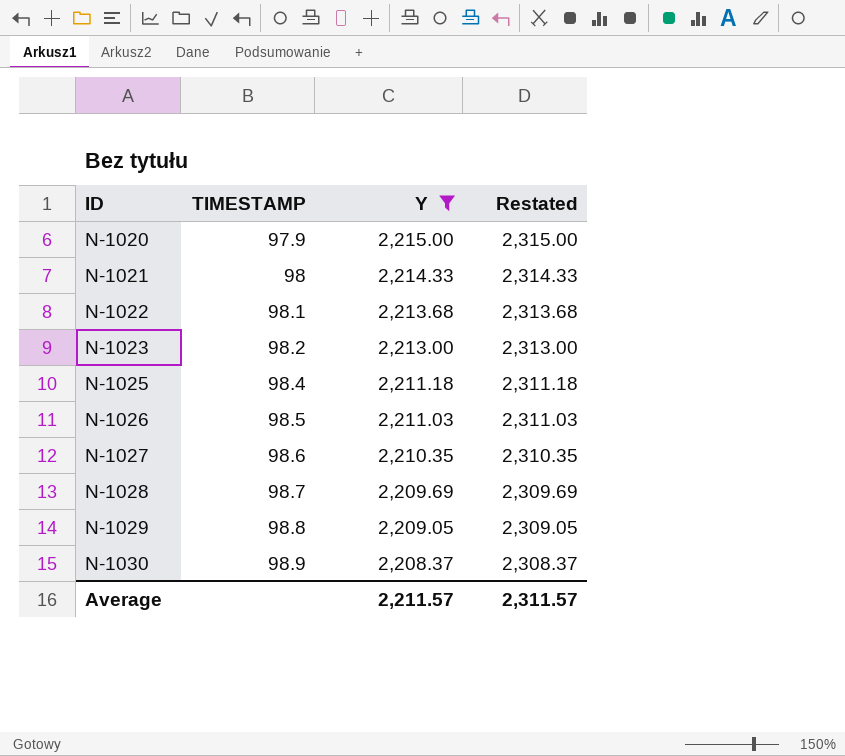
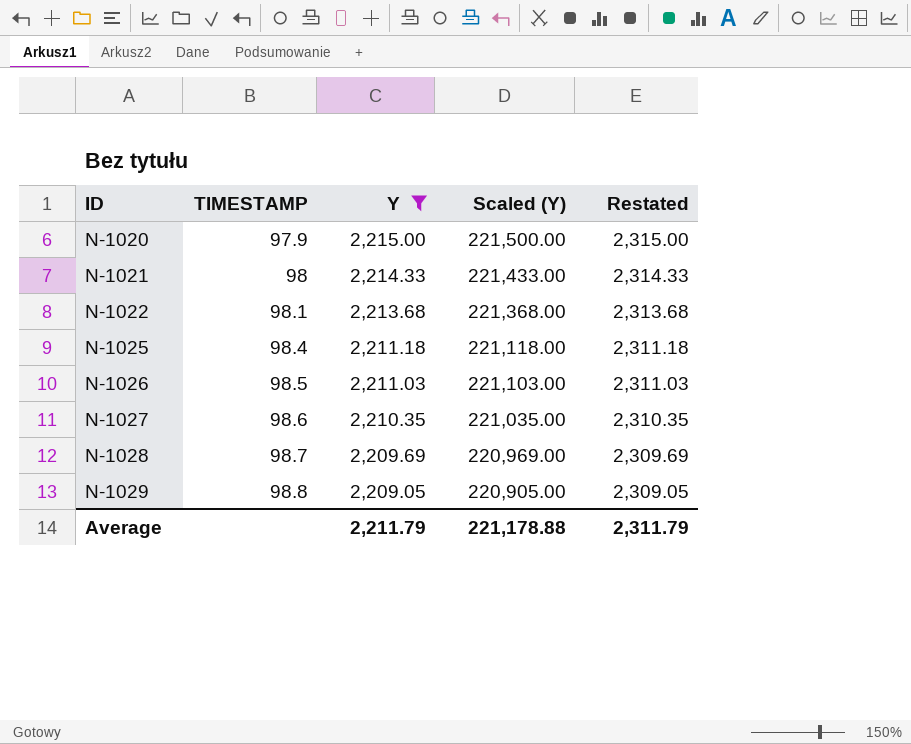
column Scaled (Y) | formula: none -> [Y] * 100
row N-1023: 98.2 | 2,213.00 | 2,313.00 -> none
row N-1030: 98.9 | 2,208.37 | 2,308.37 -> none
Average | Y: 2,211.57 -> 2,211.79
Average | Restated: 2,311.57 -> 2,311.79

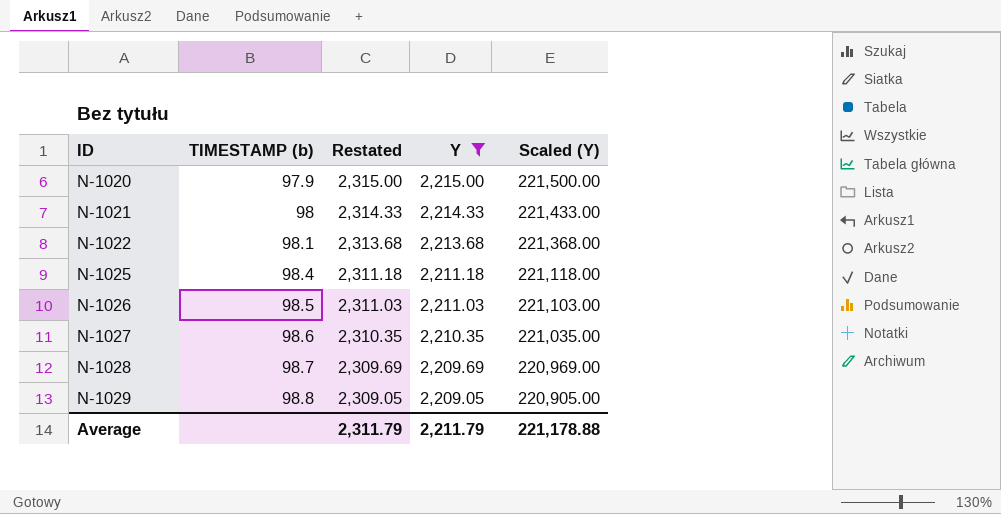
column name: TIMESTAMP -> TIMESTAMP (b)
column Restated | position: 5 -> 3

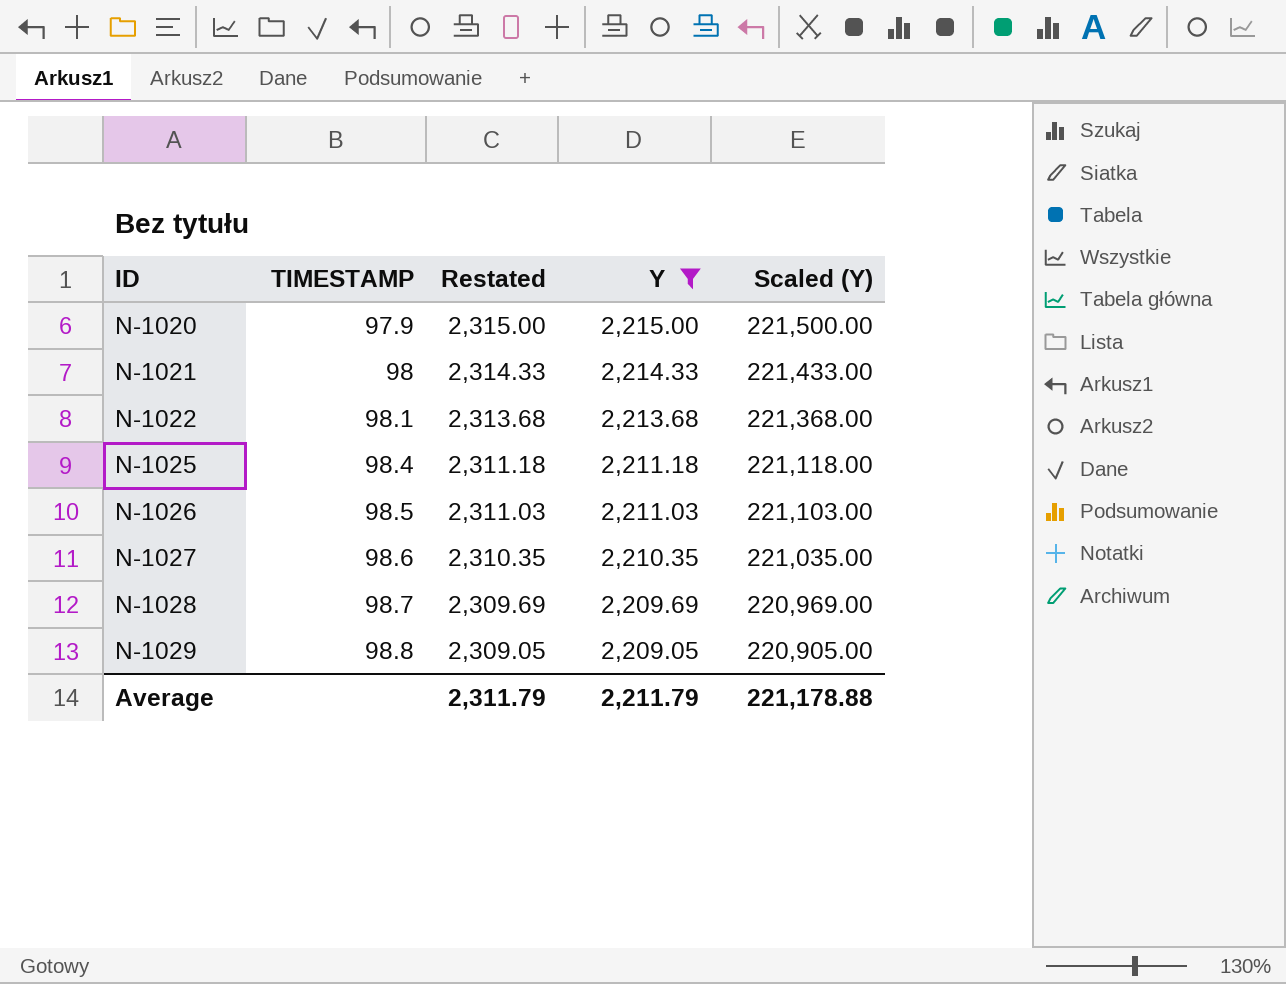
column name: TIMESTAMP (b) -> TIMESTAMP

